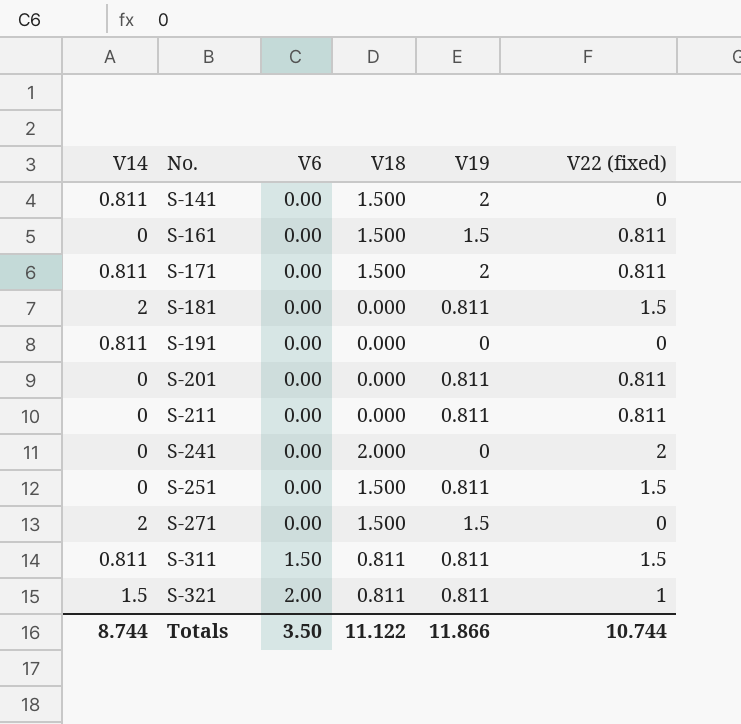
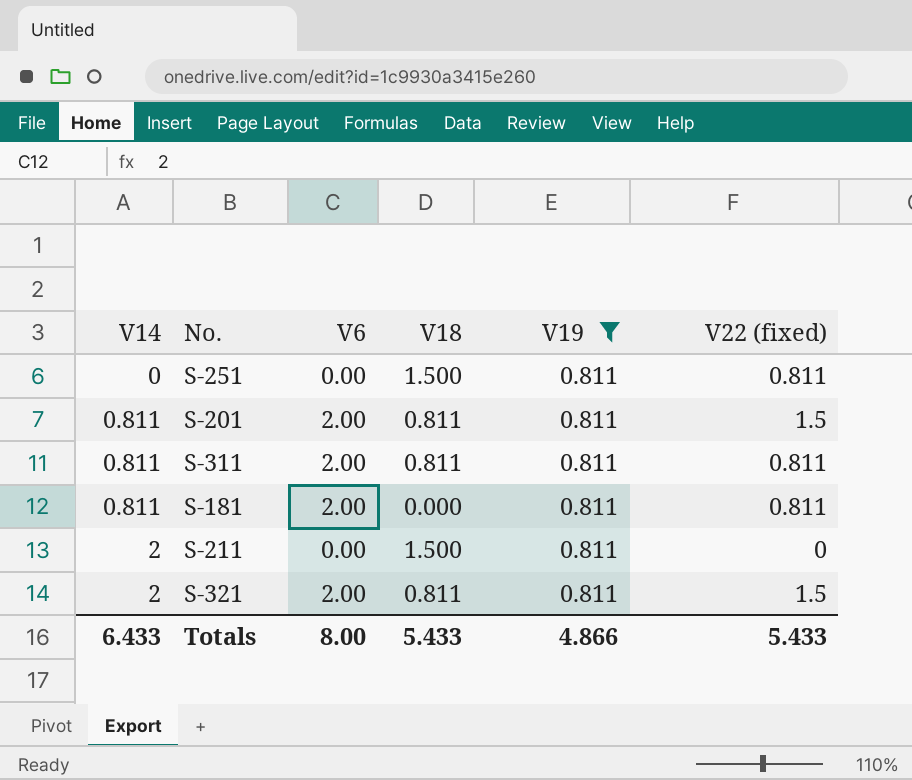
filter: none -> V19 = 0.811
row order: No. ascending -> V14 ascending
S-251 | V22 (fixed): 1.5 -> 0.811
S-201 | V14: 0 -> 0.811
S-201 | V6: 0.00 -> 2.00
S-201 | V18: 0.000 -> 0.811
S-201 | V22 (fixed): 0.811 -> 1.5
S-311 | V6: 1.50 -> 2.00
S-311 | V22 (fixed): 1.5 -> 0.811
S-181 | V14: 2 -> 0.811
S-181 | V6: 0.00 -> 2.00
S-181 | V22 (fixed): 1.5 -> 0.811
S-211 | V14: 0 -> 2
S-211 | V18: 0.000 -> 1.500
S-211 | V22 (fixed): 0.811 -> 0
S-321 | V14: 1.5 -> 2
S-321 | V22 (fixed): 1 -> 1.5
Totals | V14: 8.744 -> 6.433
Totals | V6: 3.50 -> 8.00
Totals | V18: 11.122 -> 5.433
Totals | V19: 11.866 -> 4.866
Totals | V22 (fixed): 10.744 -> 5.433

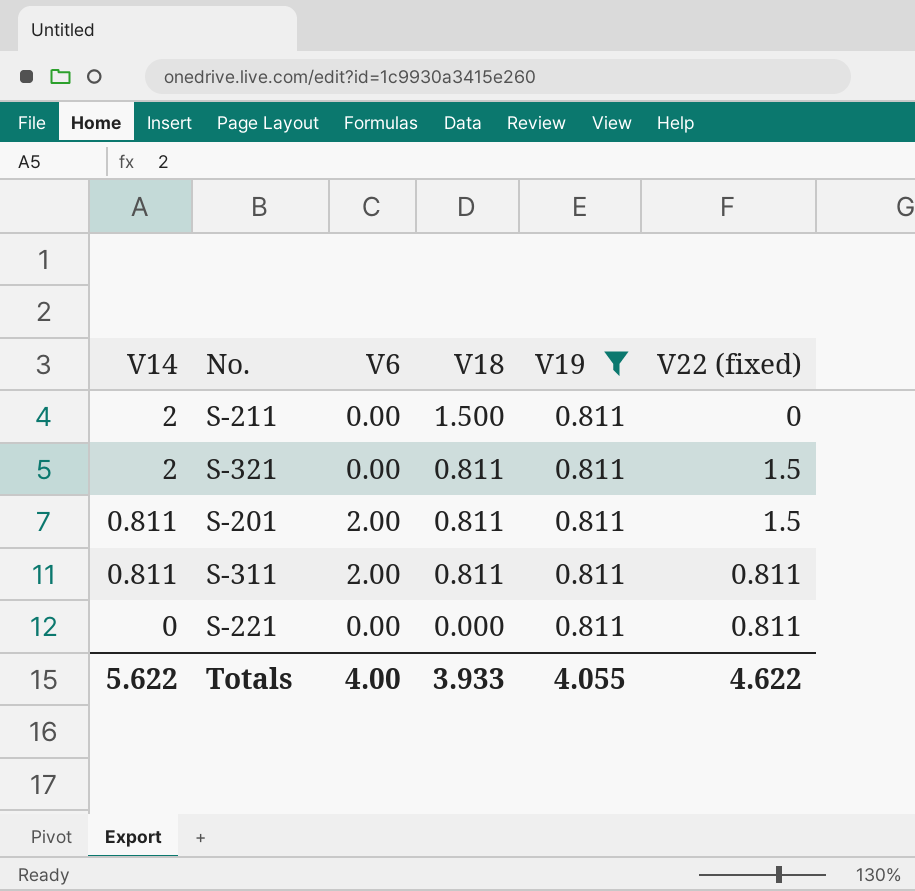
row order: V14 ascending -> V14 descending
row S-251: 0 | 0.00 | 1.500 | 0.811 | 0.811 -> none
row S-181: 0.811 | 2.00 | 0.000 | 0.811 | 0.811 -> none
S-321 | V6: 2.00 -> 0.00
row S-221: none -> 0 | 0.00 | 0.000 | 0.811 | 0.811
Totals | V14: 6.433 -> 5.622
Totals | V6: 8.00 -> 4.00
Totals | V18: 5.433 -> 3.933
Totals | V19: 4.866 -> 4.055
Totals | V22 (fixed): 5.433 -> 4.622

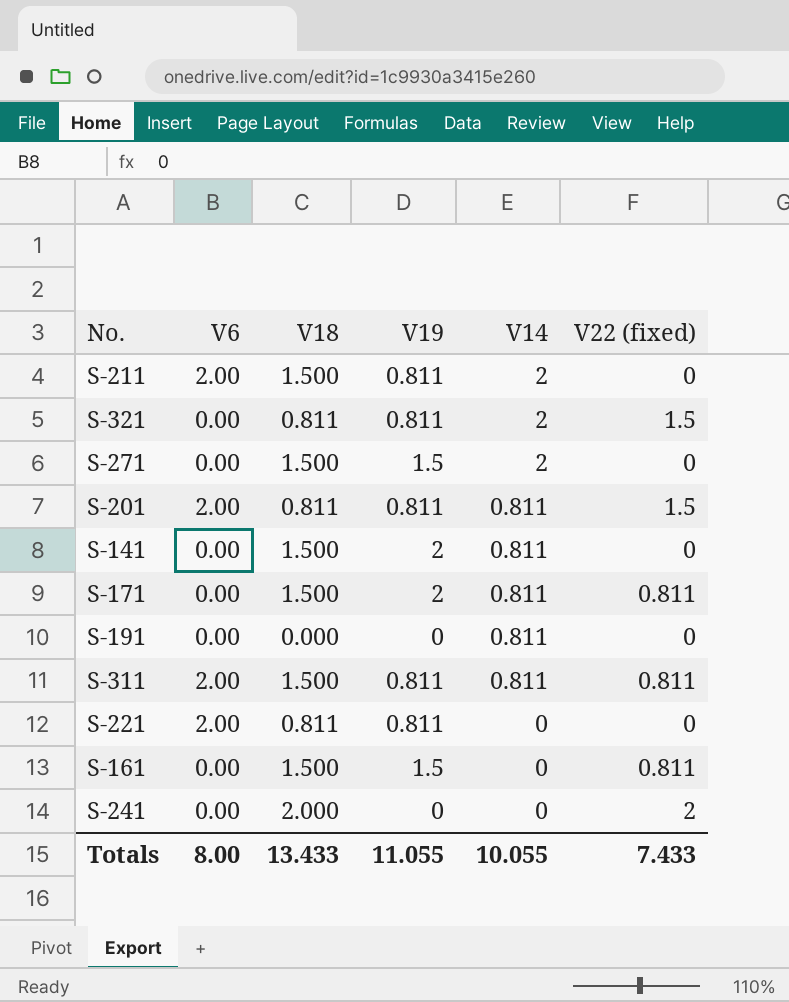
filter: V19 = 0.811 -> none
column V14 | position: 1 -> 5
S-211 | V6: 0.00 -> 2.00
S-311 | V18: 0.811 -> 1.500
S-221 | V6: 0.00 -> 2.00
S-221 | V18: 0.000 -> 0.811
S-221 | V22 (fixed): 0.811 -> 0
Totals | V6: 4.00 -> 8.00
Totals | V18: 3.933 -> 13.433
Totals | V19: 4.055 -> 11.055
Totals | V14: 5.622 -> 10.055
Totals | V22 (fixed): 4.622 -> 7.433

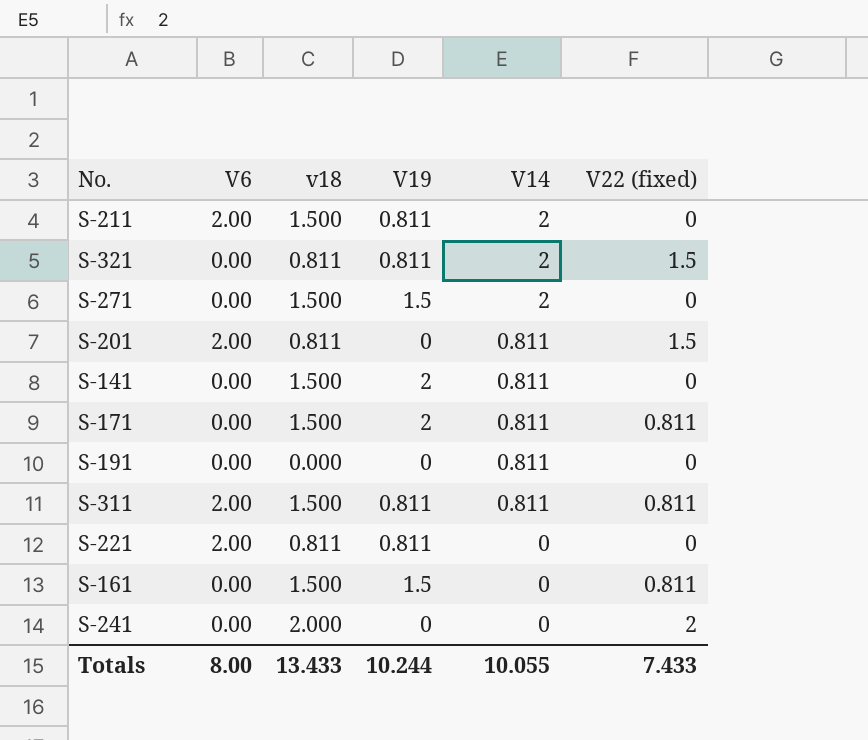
column name: V18 -> v18
S-201 | V19: 0.811 -> 0
Totals | V19: 11.055 -> 10.244

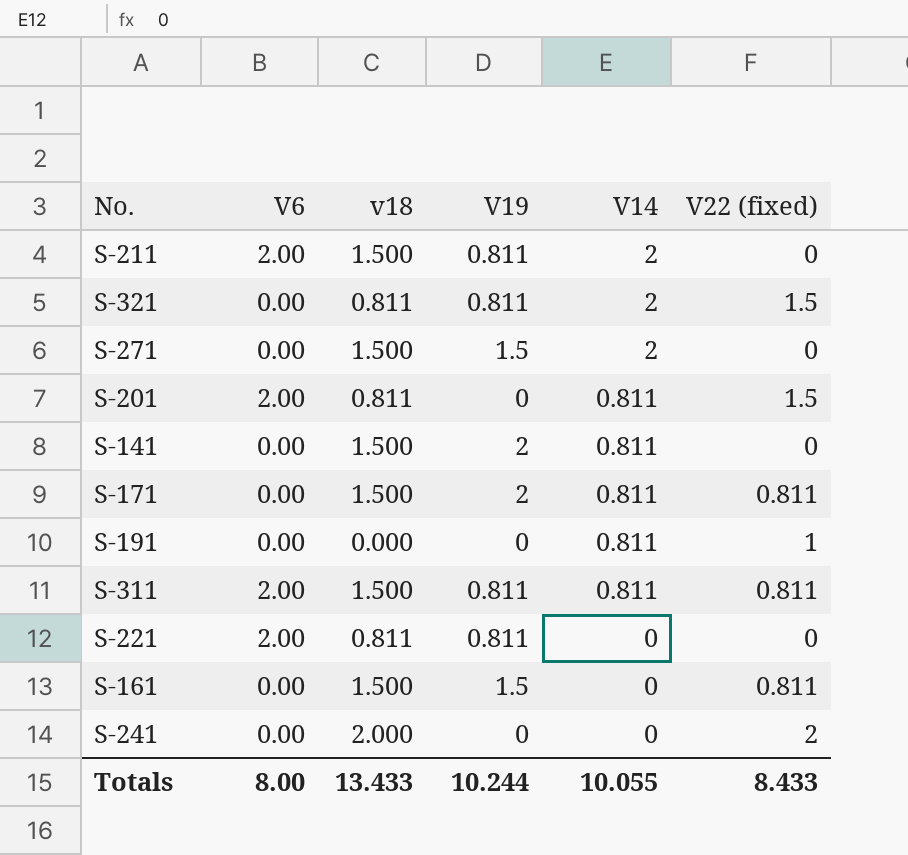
S-191 | V22 (fixed): 0 -> 1
Totals | V22 (fixed): 7.433 -> 8.433

